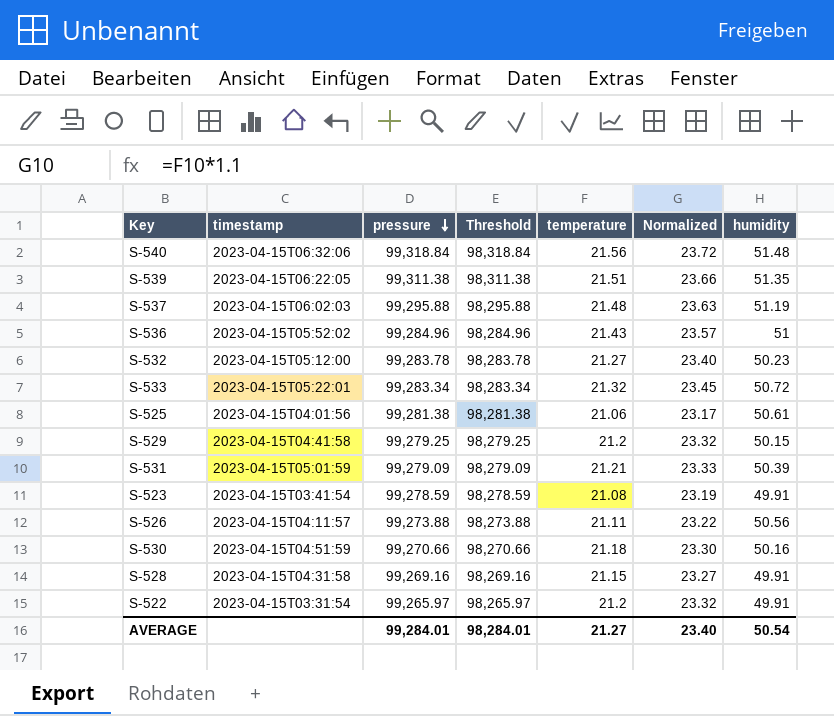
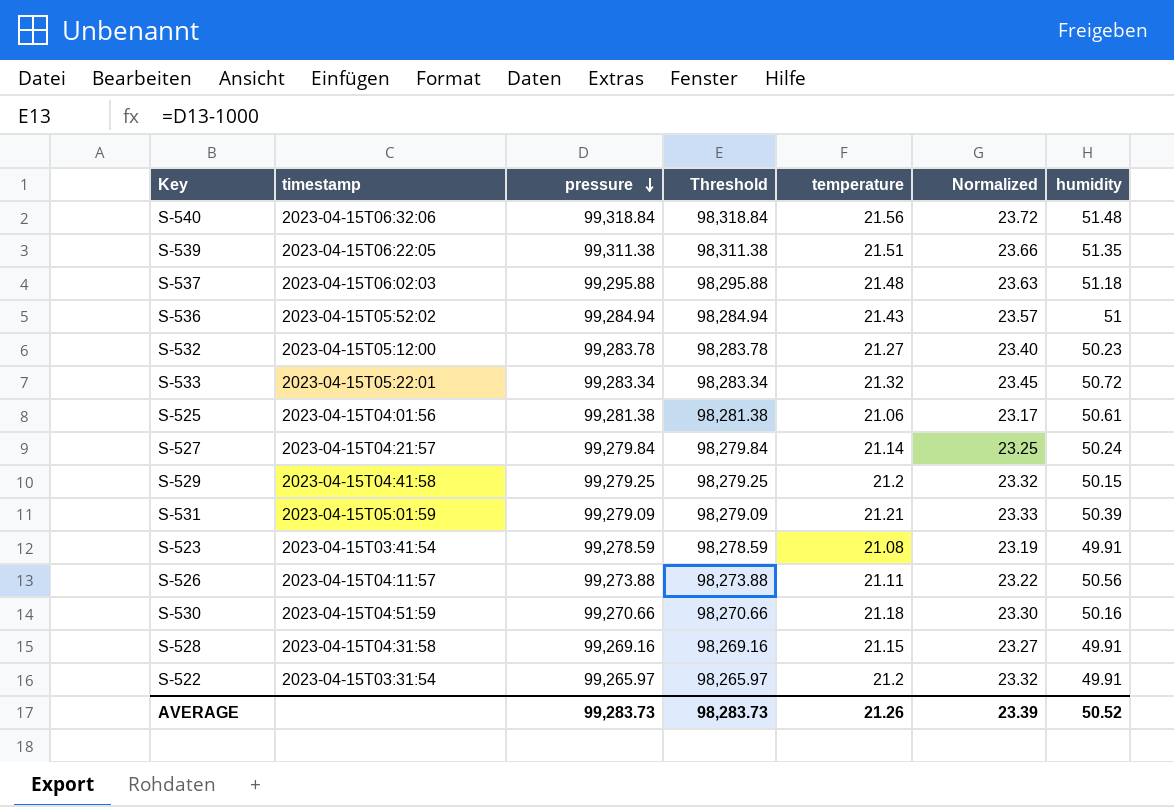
S-537 | humidity: 51.19 -> 51.18
S-536 | pressure: 99,284.96 -> 99,284.94
S-536 | Threshold: 98,284.96 -> 98,284.94
row S-527: none -> 2023-04-15T04:21:57 | 99,279.84 | 98,279.84 | 21.14 | 23.25 | 50.24
AVERAGE | pressure: 99,284.01 -> 99,283.73
AVERAGE | Threshold: 98,284.01 -> 98,283.73
AVERAGE | temperature: 21.27 -> 21.26
AVERAGE | Normalized: 23.40 -> 23.39
AVERAGE | humidity: 50.54 -> 50.52

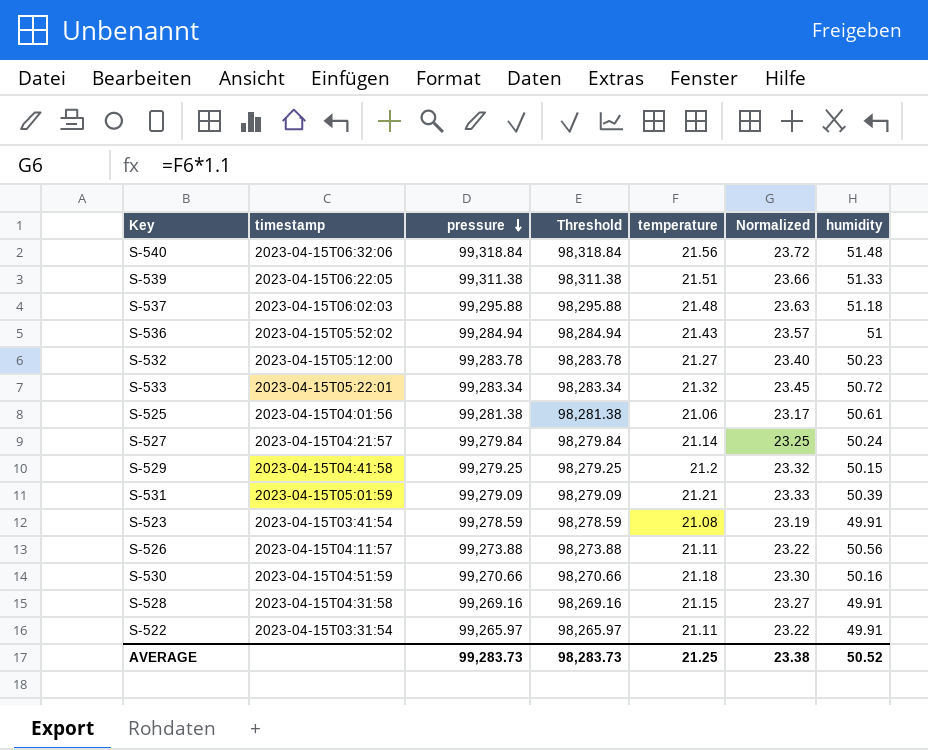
S-539 | humidity: 51.35 -> 51.33
S-522 | temperature: 21.2 -> 21.11
S-522 | Normalized: 23.32 -> 23.22
AVERAGE | temperature: 21.26 -> 21.25
AVERAGE | Normalized: 23.39 -> 23.38

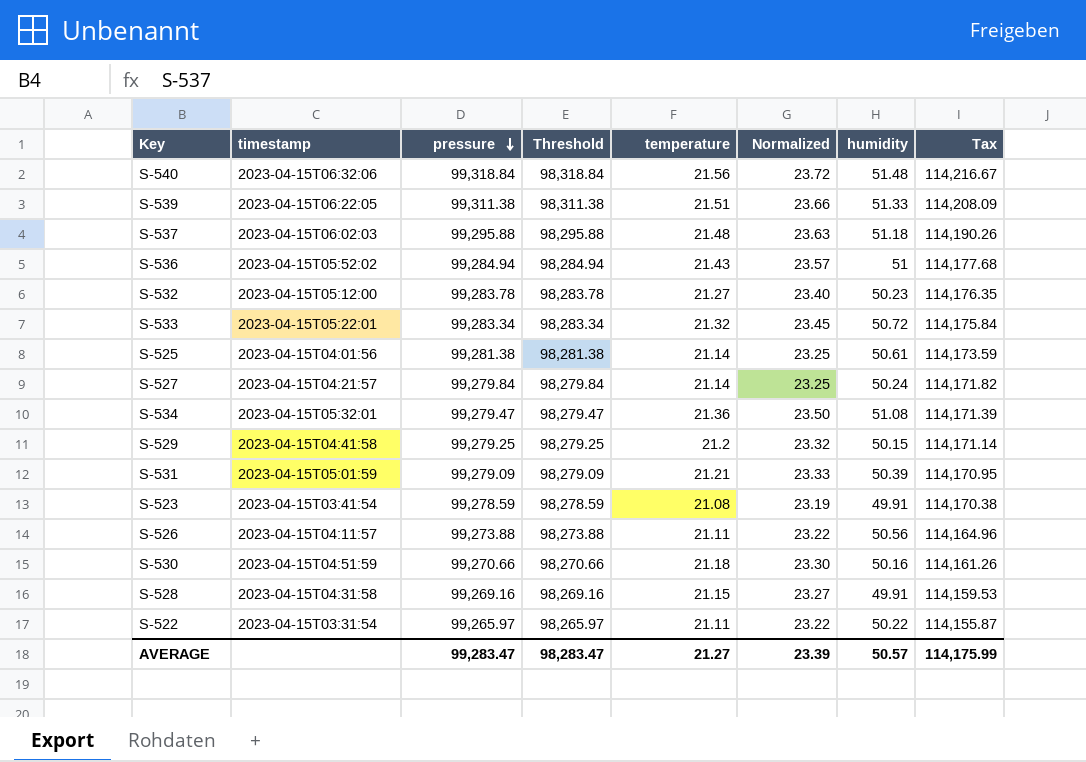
column Tax | formula: none -> [pressure] * 1.15
S-525 | temperature: 21.06 -> 21.14
S-525 | Normalized: 23.17 -> 23.25
row S-534: none -> 2023-04-15T05:32:01 | 99,279.47 | 98,279.47 | 21.36 | 23.50 | 51.08 | 114,171.39
S-522 | humidity: 49.91 -> 50.22
AVERAGE | pressure: 99,283.73 -> 99,283.47
AVERAGE | Threshold: 98,283.73 -> 98,283.47
AVERAGE | temperature: 21.25 -> 21.27
AVERAGE | Normalized: 23.38 -> 23.39
AVERAGE | humidity: 50.52 -> 50.57

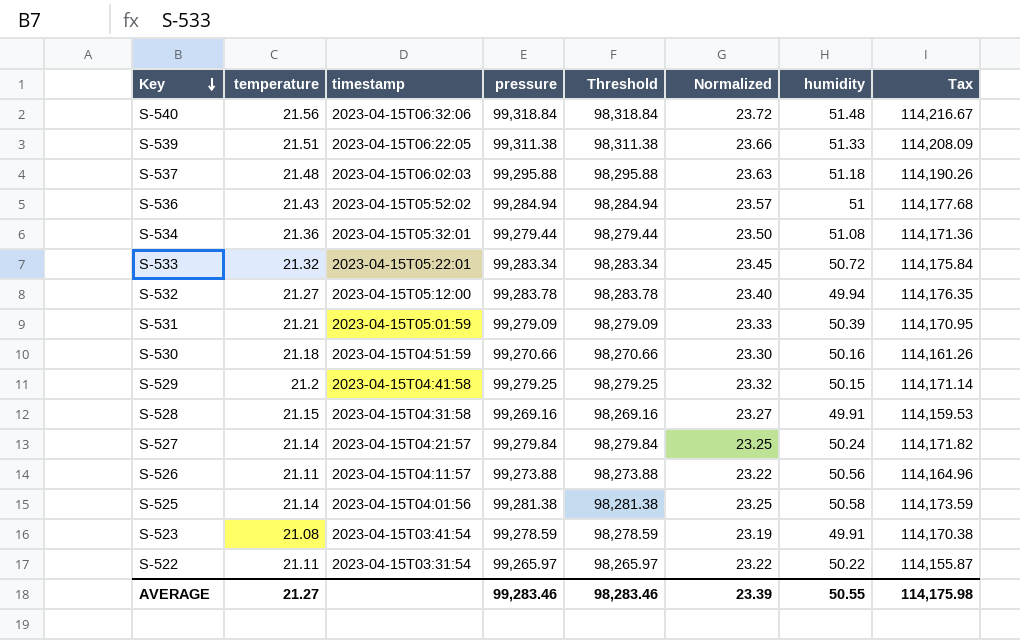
row order: pressure descending -> Key descending
column temperature | position: 5 -> 2
S-534 | pressure: 99,279.47 -> 99,279.44
S-534 | Threshold: 98,279.47 -> 98,279.44
S-534 | Tax: 114,171.39 -> 114,171.36
S-532 | humidity: 50.23 -> 49.94
S-525 | humidity: 50.61 -> 50.58
AVERAGE | pressure: 99,283.47 -> 99,283.46
AVERAGE | Threshold: 98,283.47 -> 98,283.46
AVERAGE | humidity: 50.57 -> 50.55
AVERAGE | Tax: 114,175.99 -> 114,175.98

